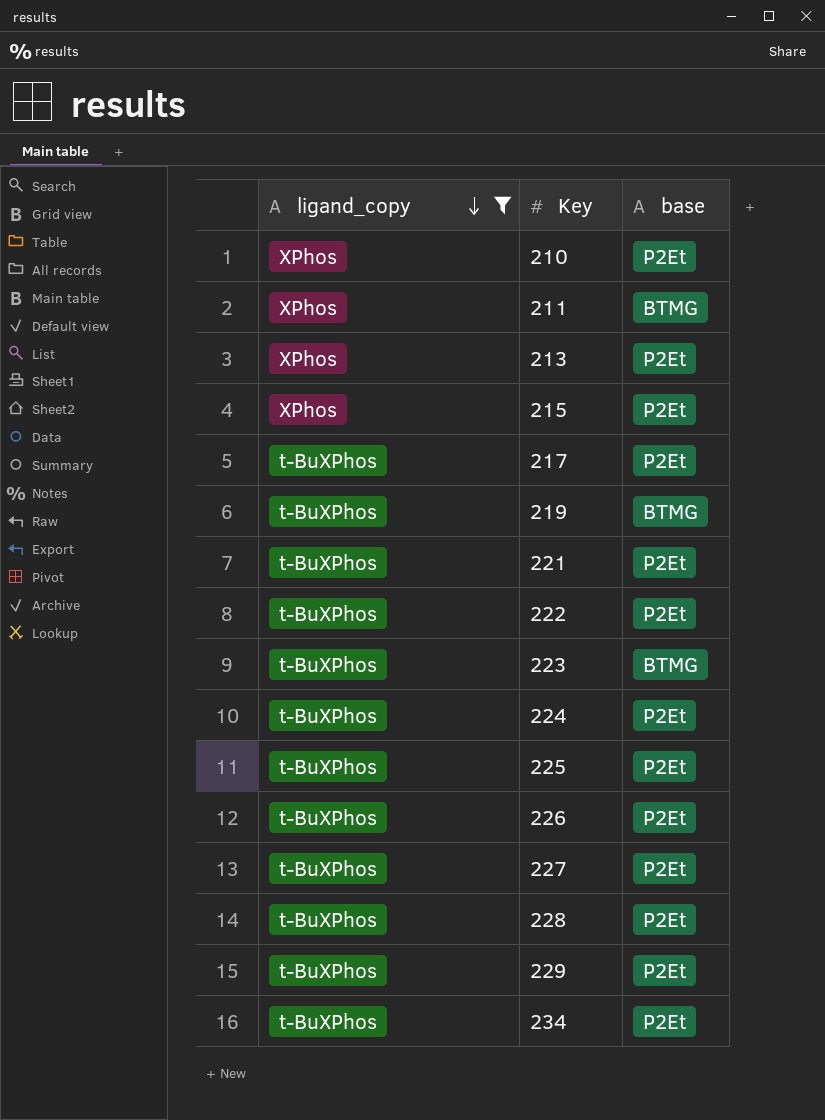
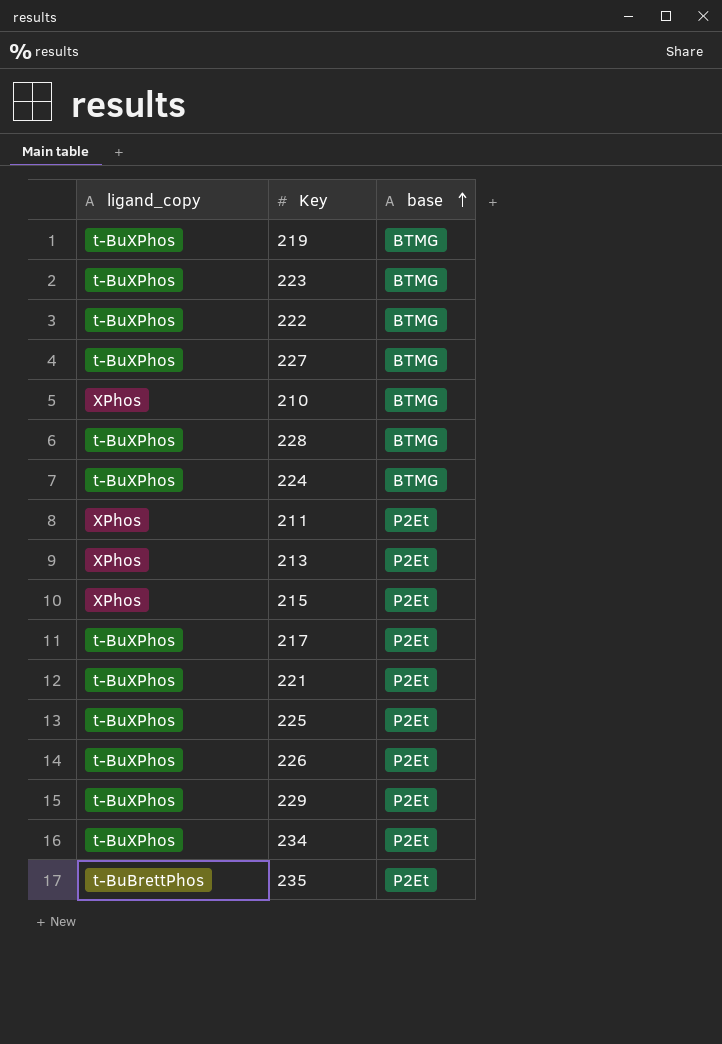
filter: ligand_copy != t-BuBrettPhos -> none
row order: ligand_copy descending -> base ascending
222 | base: P2Et -> BTMG
227 | base: P2Et -> BTMG
210 | base: P2Et -> BTMG
228 | base: P2Et -> BTMG
224 | base: P2Et -> BTMG
211 | base: BTMG -> P2Et

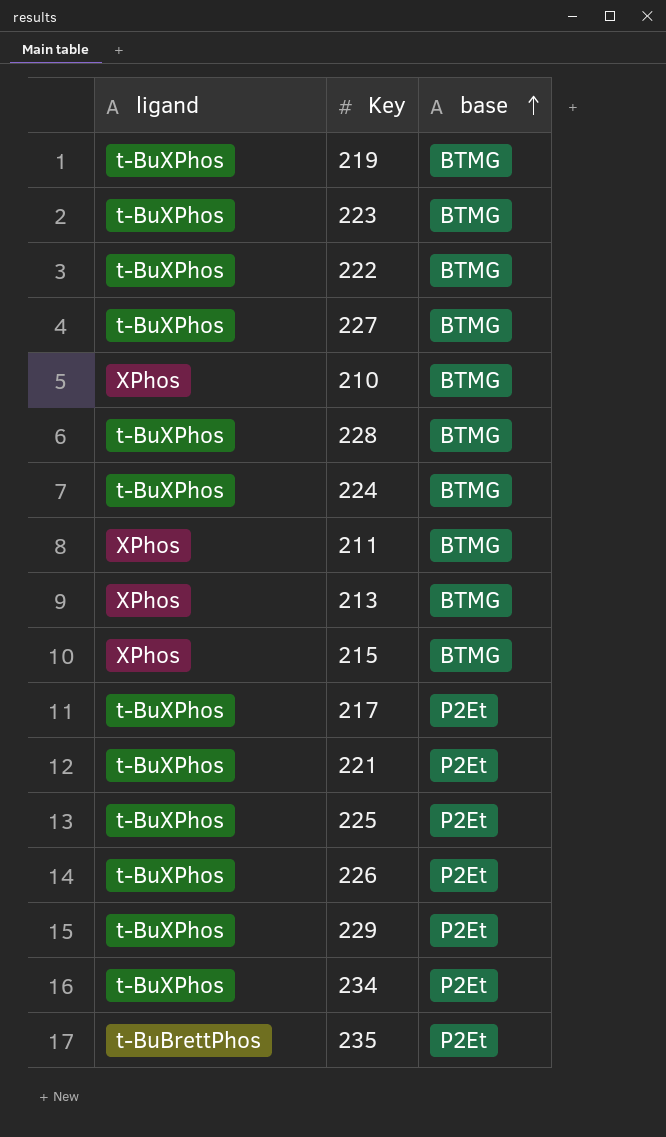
column name: ligand_copy -> ligand
211 | base: P2Et -> BTMG
213 | base: P2Et -> BTMG
215 | base: P2Et -> BTMG

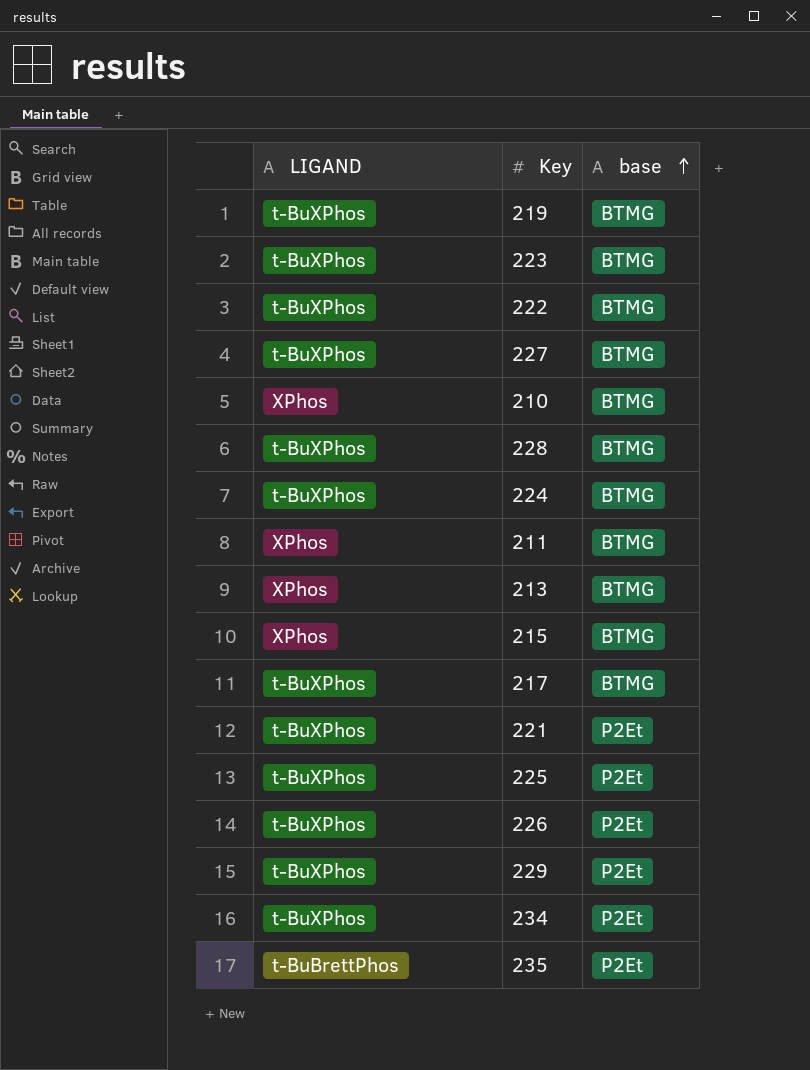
column name: ligand -> LIGAND
217 | base: P2Et -> BTMG

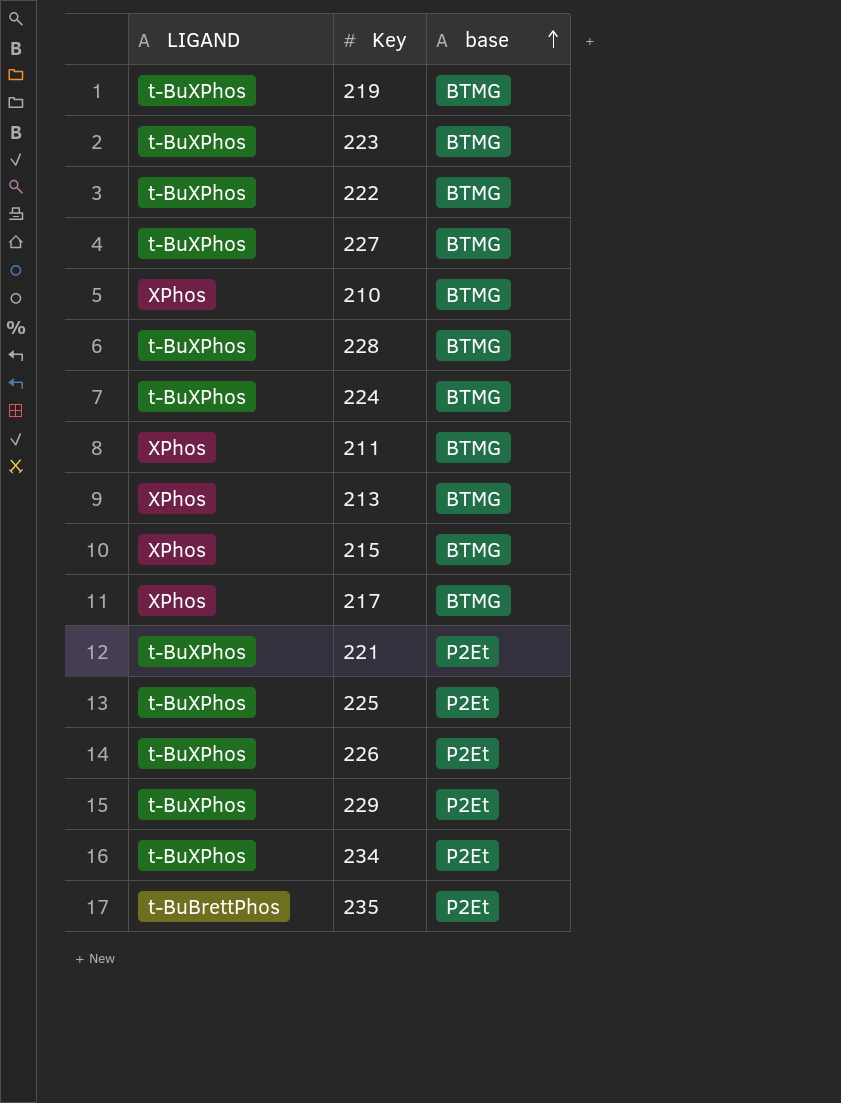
217 | LIGAND: t-BuXPhos -> XPhos

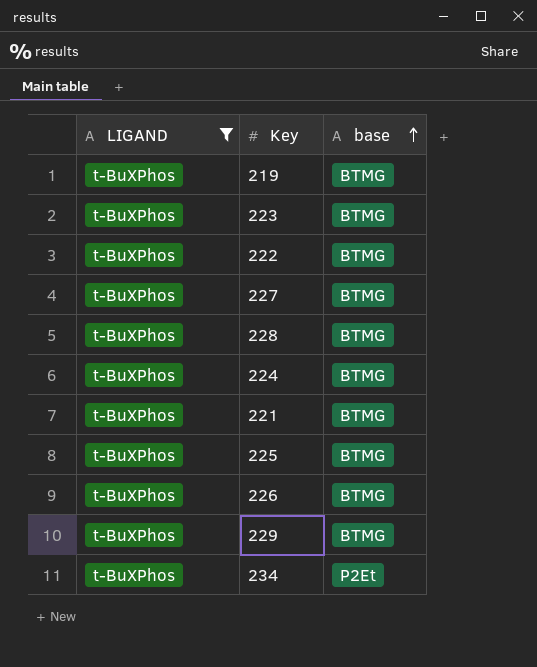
filter: none -> LIGAND = t-BuXPhos
221 | base: P2Et -> BTMG
225 | base: P2Et -> BTMG
226 | base: P2Et -> BTMG
229 | base: P2Et -> BTMG

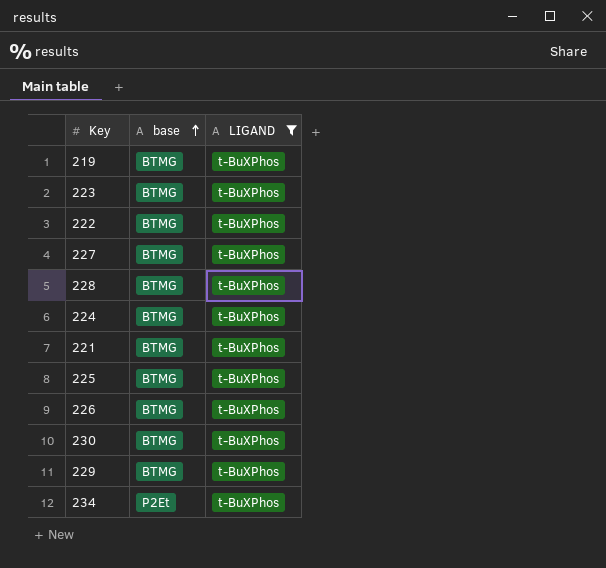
column LIGAND | position: 1 -> 3
row 230: none -> BTMG | t-BuXPhos

